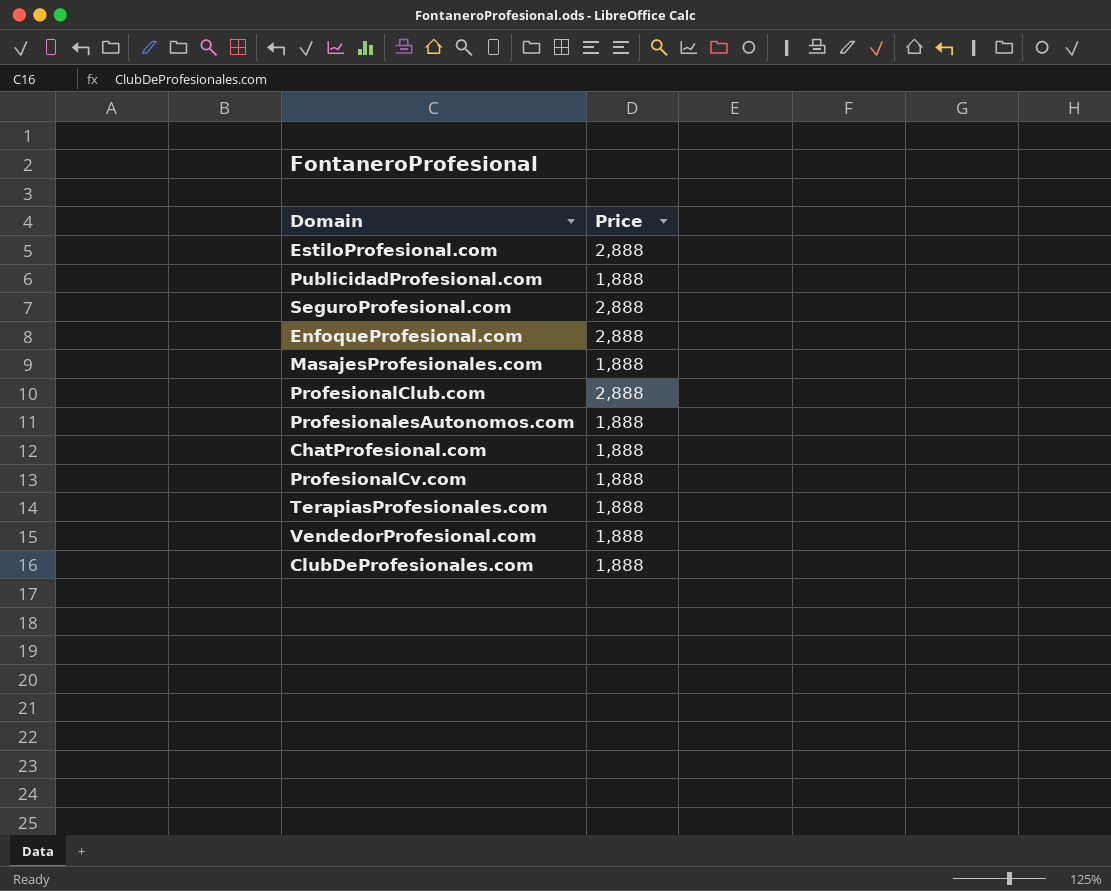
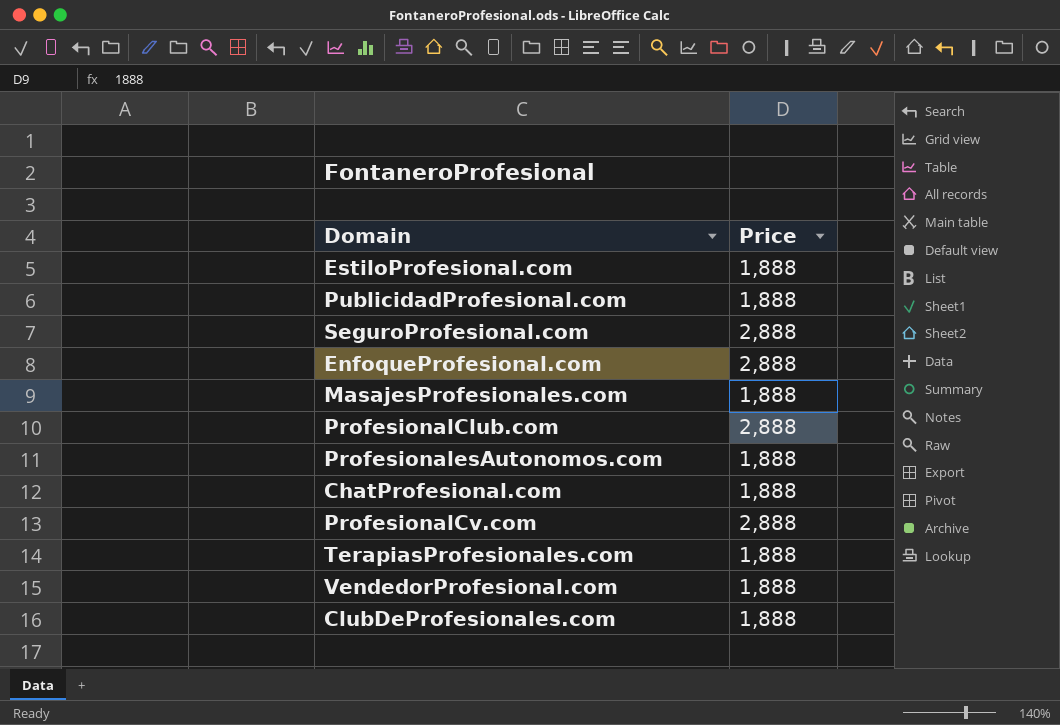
EstiloProfesional.com | Price: 2,888 -> 1,888
ProfesionalCv.com | Price: 1,888 -> 2,888

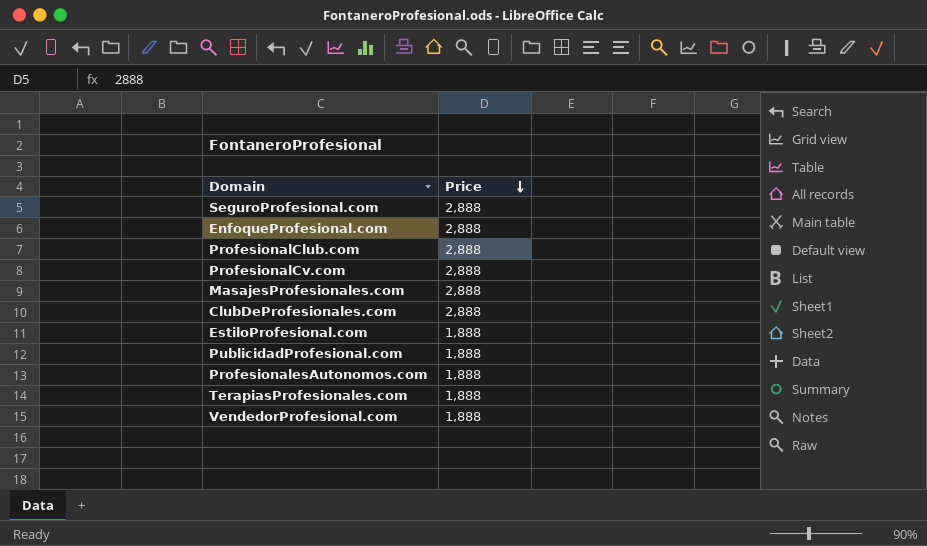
row order: none -> Price descending
row ChatProfesional.com: 1,888 -> none
MasajesProfesionales.com | Price: 1,888 -> 2,888
ClubDeProfesionales.com | Price: 1,888 -> 2,888

